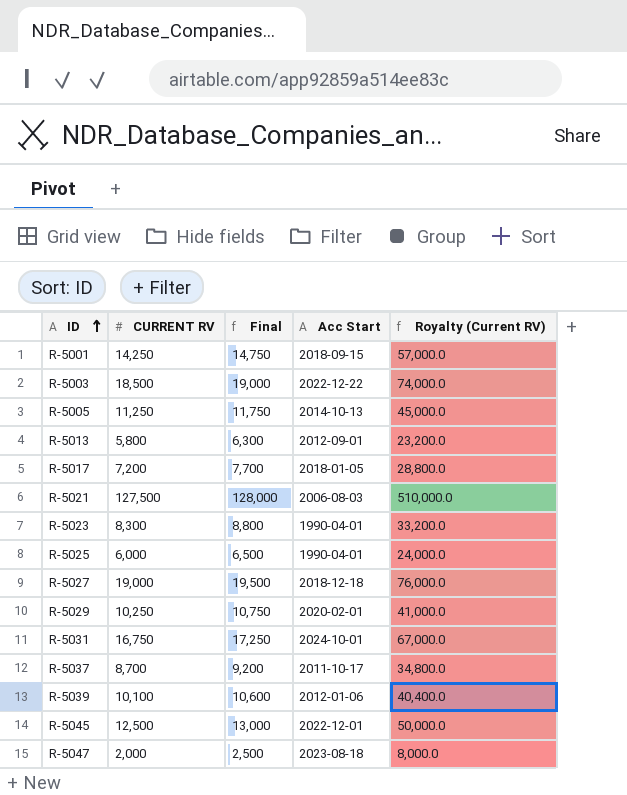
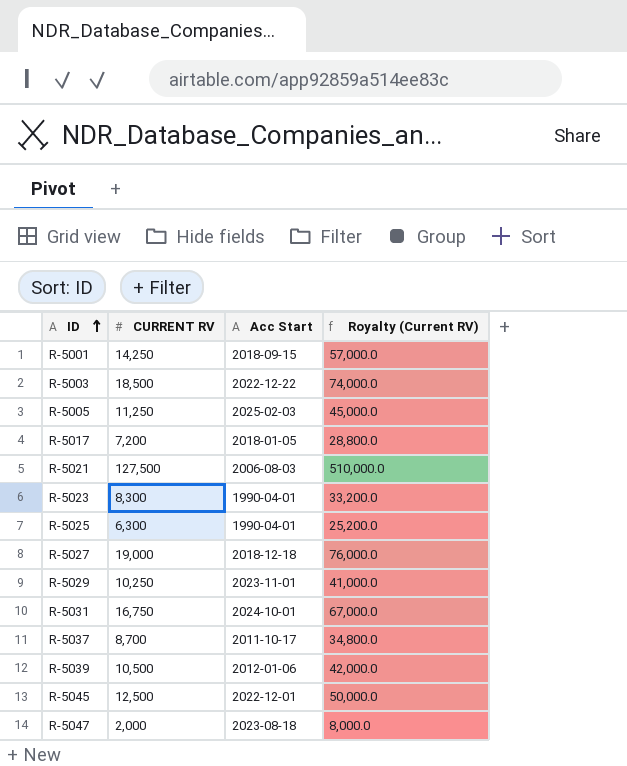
column Final | formula: [CURRENT RV] + 500 -> none
row R-5013: 5,800 | 6,300 | 2012-09-01 | 23,200.0 -> none
R-5005 | Acc Start: 2014-10-13 -> 2025-02-03
R-5025 | CURRENT RV: 6,000 -> 6,300
R-5025 | Royalty (Current RV): 24,000.0 -> 25,200.0
R-5029 | Acc Start: 2020-02-01 -> 2023-11-01
R-5039 | CURRENT RV: 10,100 -> 10,500
R-5039 | Royalty (Current RV): 40,400.0 -> 42,000.0

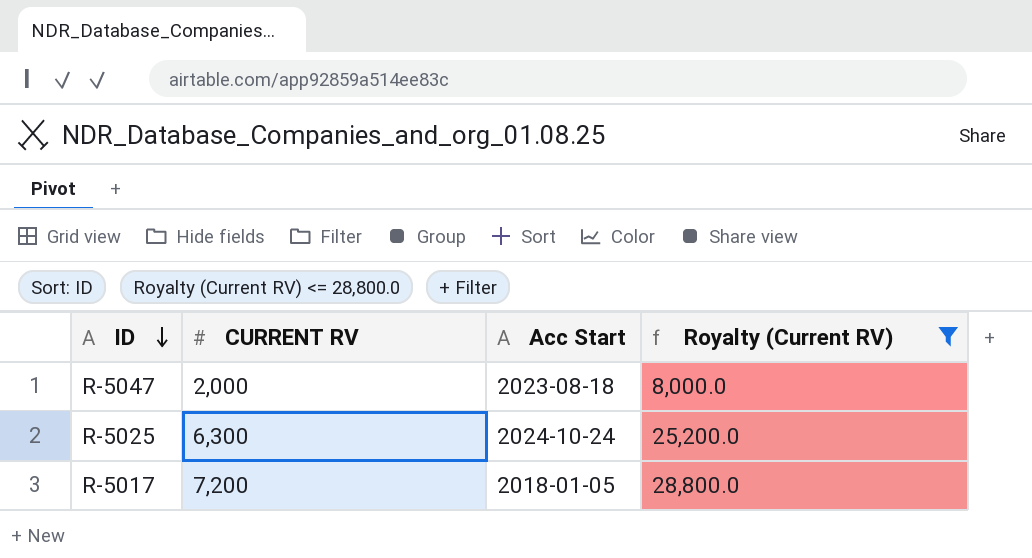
filter: none -> Royalty (Current RV) <= 28,800.0
row order: ID ascending -> ID descending
R-5025 | Acc Start: 1990-04-01 -> 2024-10-24

